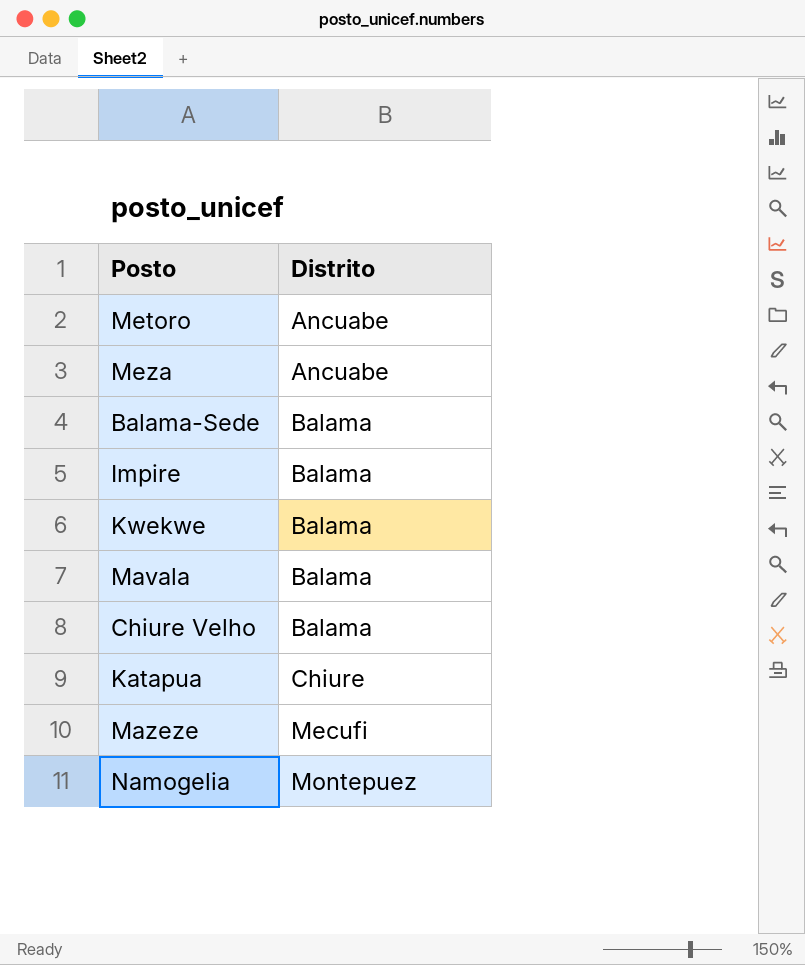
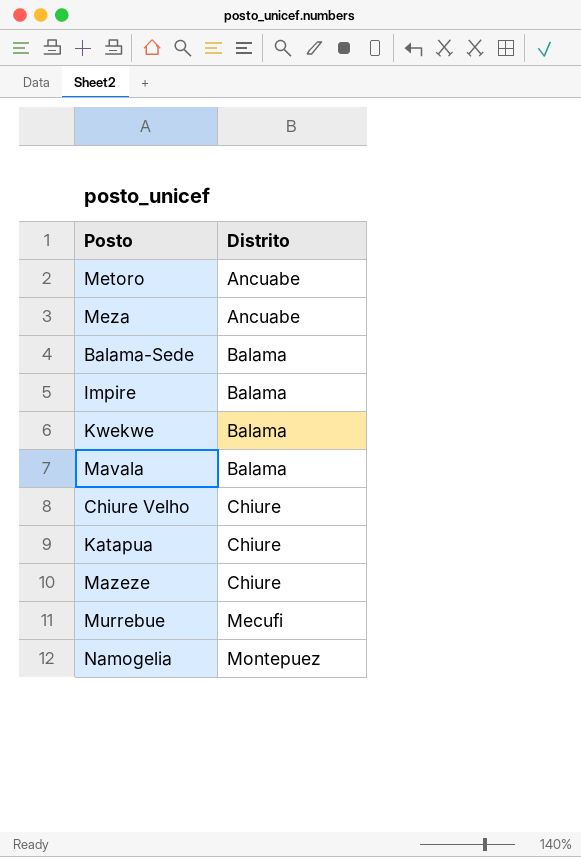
Chiure Velho | Distrito: Balama -> Chiure
Mazeze | Distrito: Mecufi -> Chiure
row Murrebue: none -> Mecufi

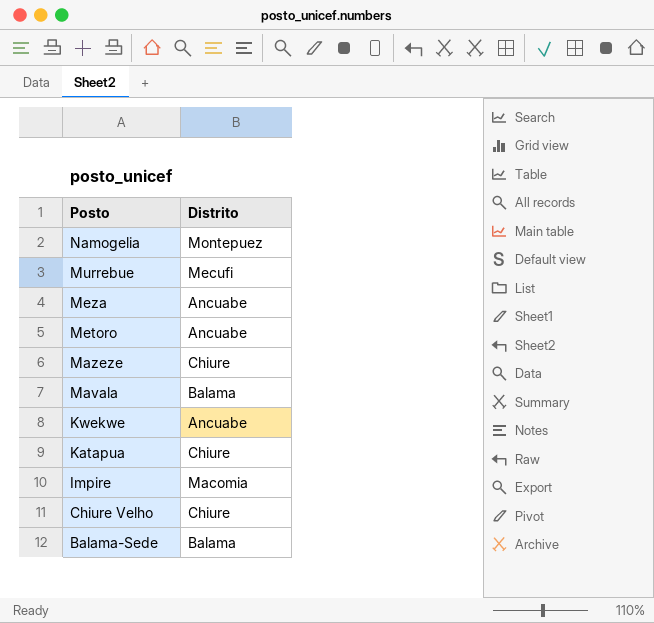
row order: Distrito ascending -> Posto descending
Kwekwe | Distrito: Balama -> Ancuabe
Impire | Distrito: Balama -> Macomia

